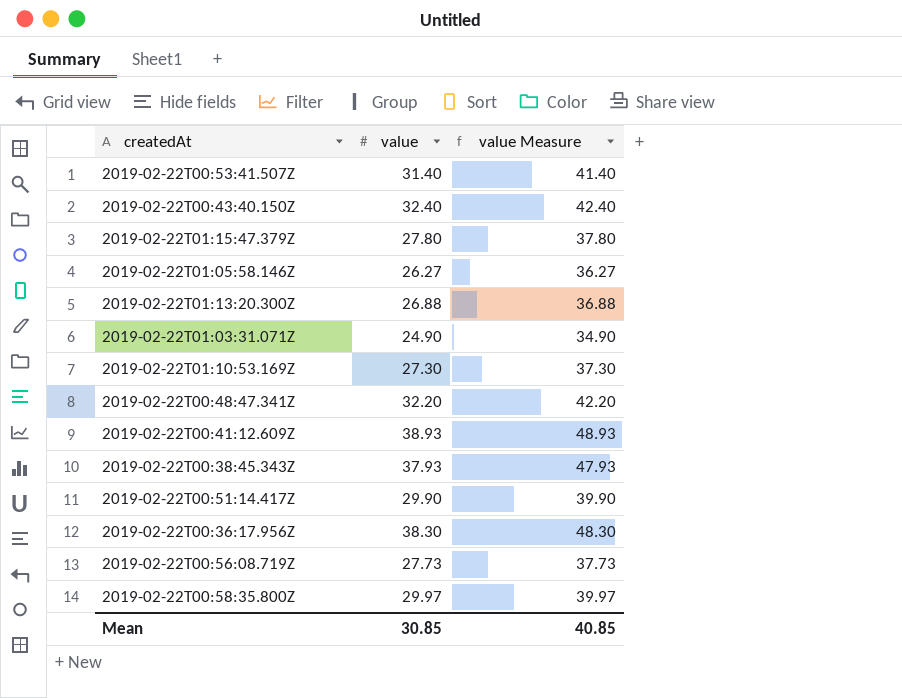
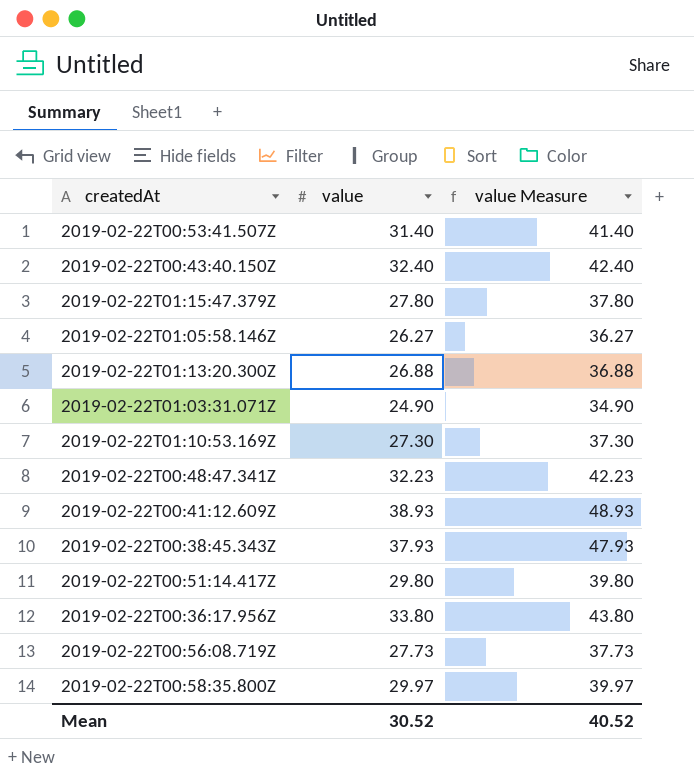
2019-02-22T00:48:47.341Z | value: 32.20 -> 32.23
2019-02-22T00:48:47.341Z | value Measure: 42.20 -> 42.23
2019-02-22T00:51:14.417Z | value: 29.90 -> 29.80
2019-02-22T00:51:14.417Z | value Measure: 39.90 -> 39.80
2019-02-22T00:36:17.956Z | value: 38.30 -> 33.80
2019-02-22T00:36:17.956Z | value Measure: 48.30 -> 43.80
Mean | value: 30.85 -> 30.52
Mean | value Measure: 40.85 -> 40.52

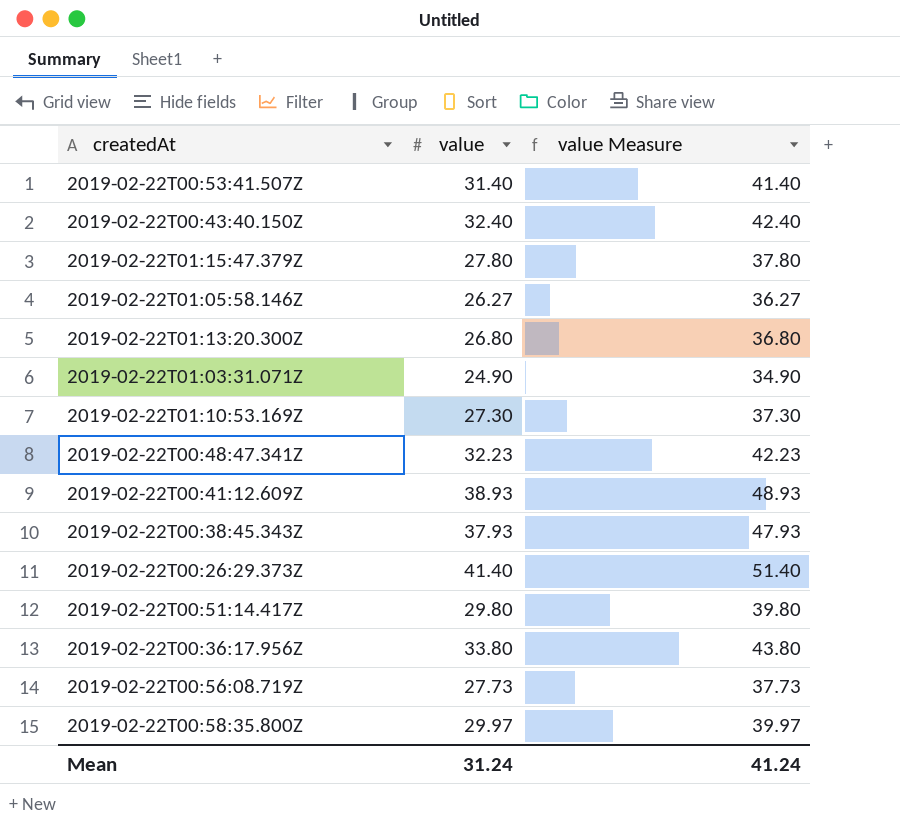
2019-02-22T01:13:20.300Z | value: 26.88 -> 26.80
2019-02-22T01:13:20.300Z | value Measure: 36.88 -> 36.80
row 2019-02-22T00:26:29.373Z: none -> 41.40 | 51.40
Mean | value: 30.52 -> 31.24
Mean | value Measure: 40.52 -> 41.24

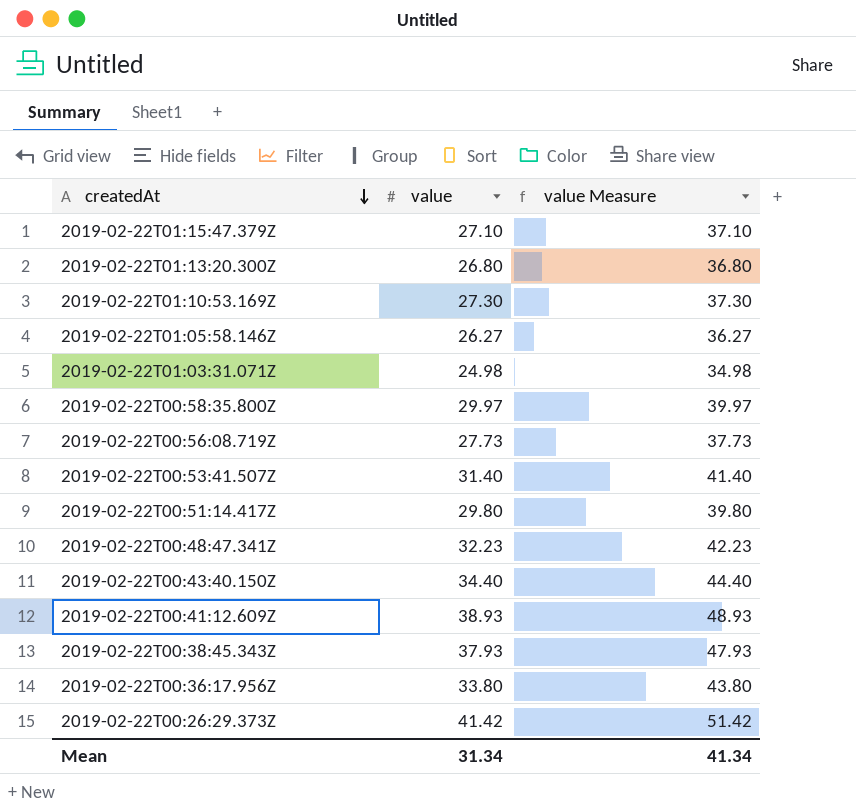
row order: none -> createdAt descending
2019-02-22T01:15:47.379Z | value: 27.80 -> 27.10
2019-02-22T01:15:47.379Z | value Measure: 37.80 -> 37.10
2019-02-22T01:03:31.071Z | value: 24.90 -> 24.98
2019-02-22T01:03:31.071Z | value Measure: 34.90 -> 34.98
2019-02-22T00:43:40.150Z | value: 32.40 -> 34.40
2019-02-22T00:43:40.150Z | value Measure: 42.40 -> 44.40
2019-02-22T00:26:29.373Z | value: 41.40 -> 41.42
2019-02-22T00:26:29.373Z | value Measure: 51.40 -> 51.42
Mean | value: 31.24 -> 31.34
Mean | value Measure: 41.24 -> 41.34

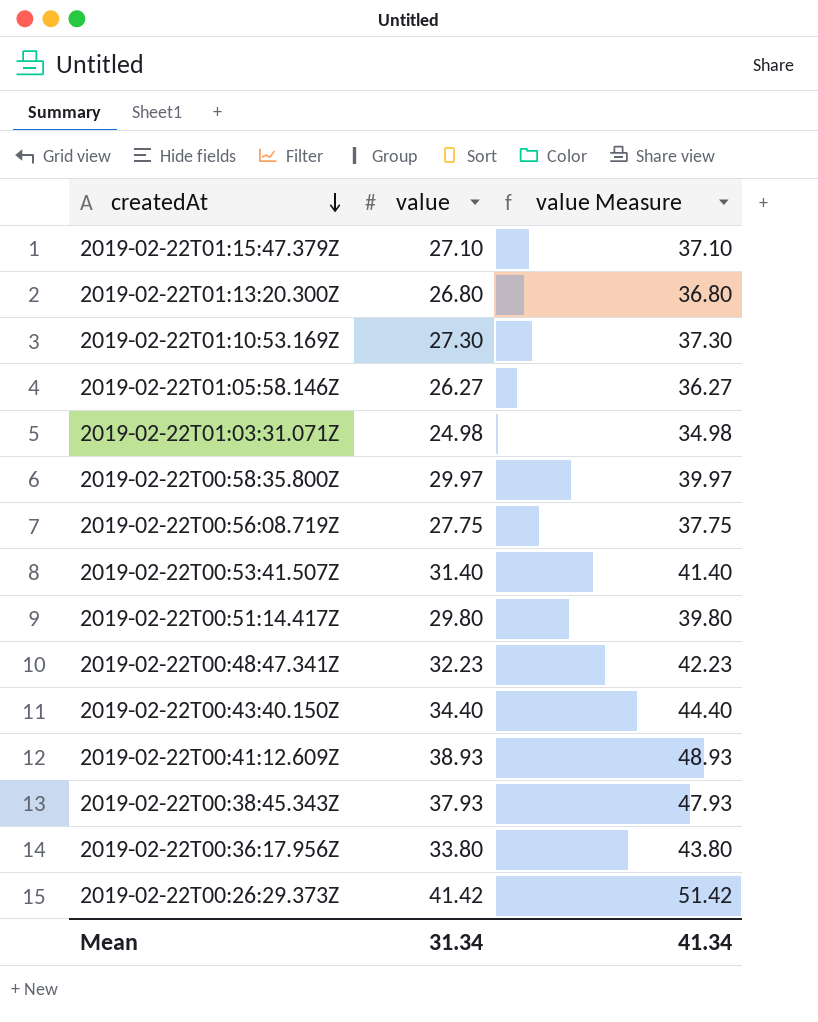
2019-02-22T00:56:08.719Z | value: 27.73 -> 27.75
2019-02-22T00:56:08.719Z | value Measure: 37.73 -> 37.75

